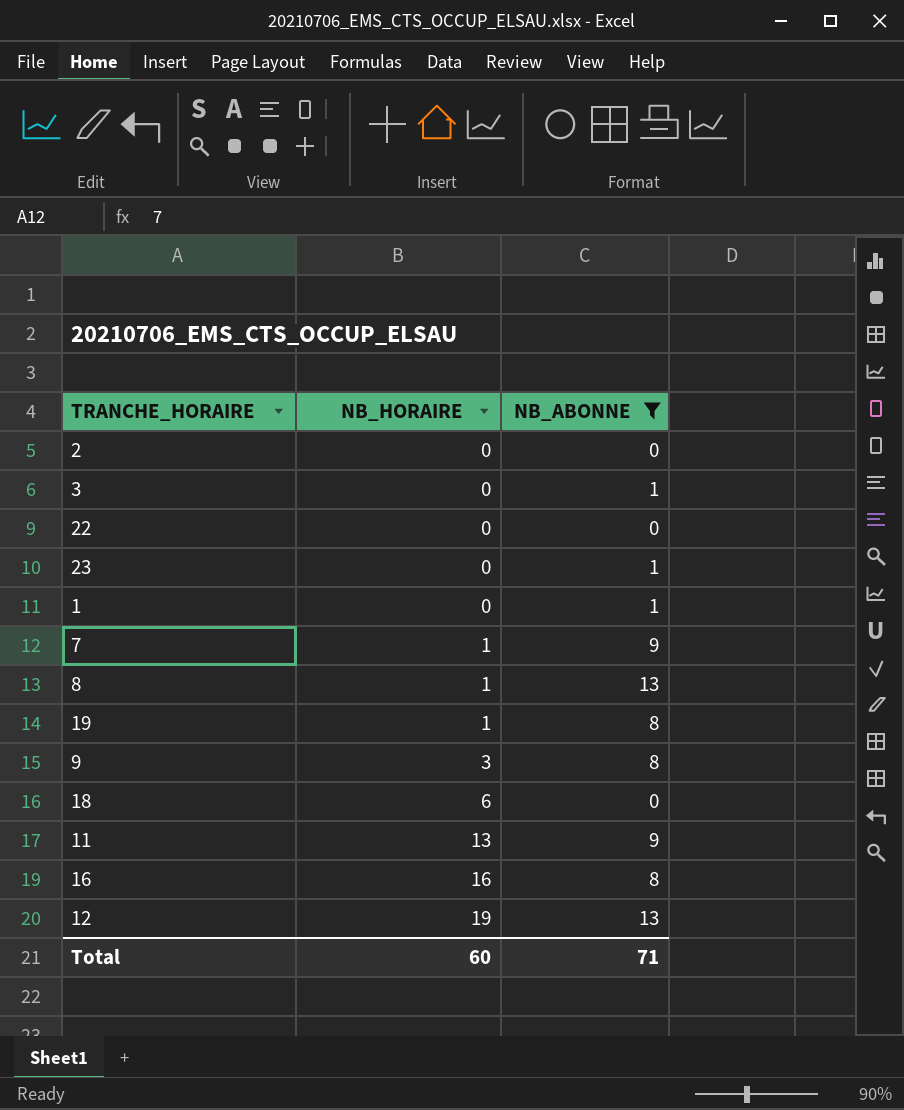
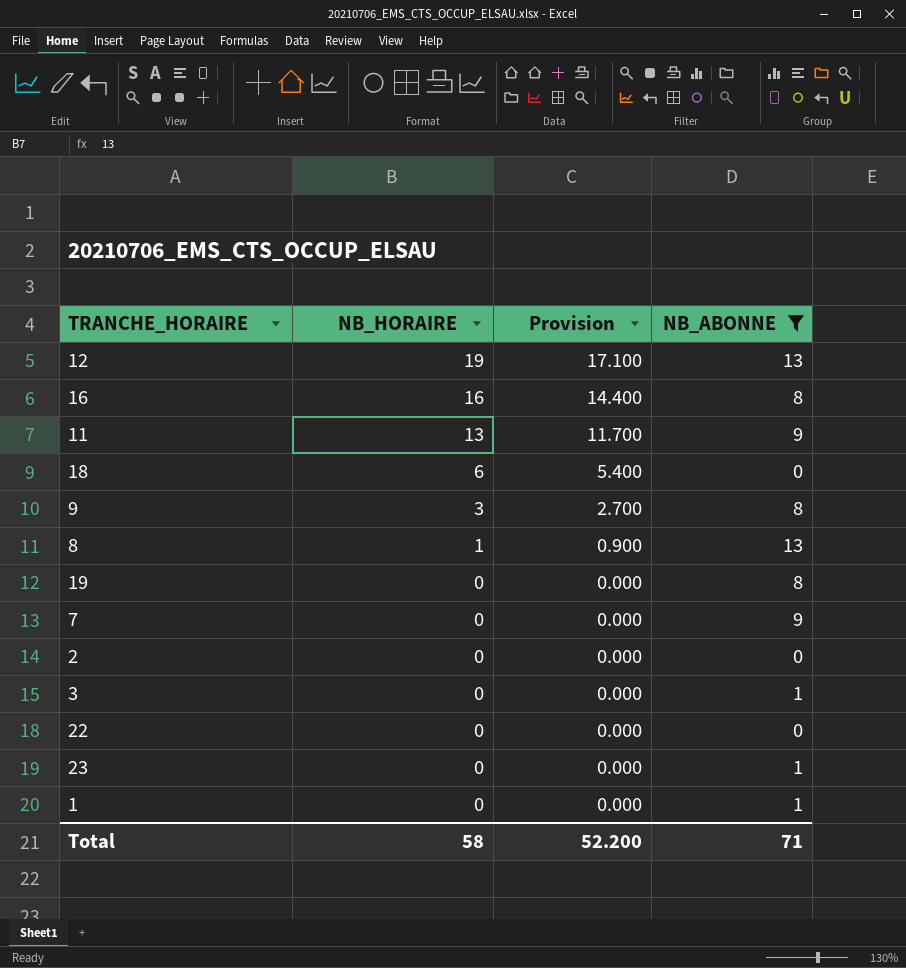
row order: NB_HORAIRE ascending -> NB_HORAIRE descending
column Provision | formula: none -> [NB_HORAIRE] * 0.9
19 | NB_HORAIRE: 1 -> 0
7 | NB_HORAIRE: 1 -> 0
Total | NB_HORAIRE: 60 -> 58

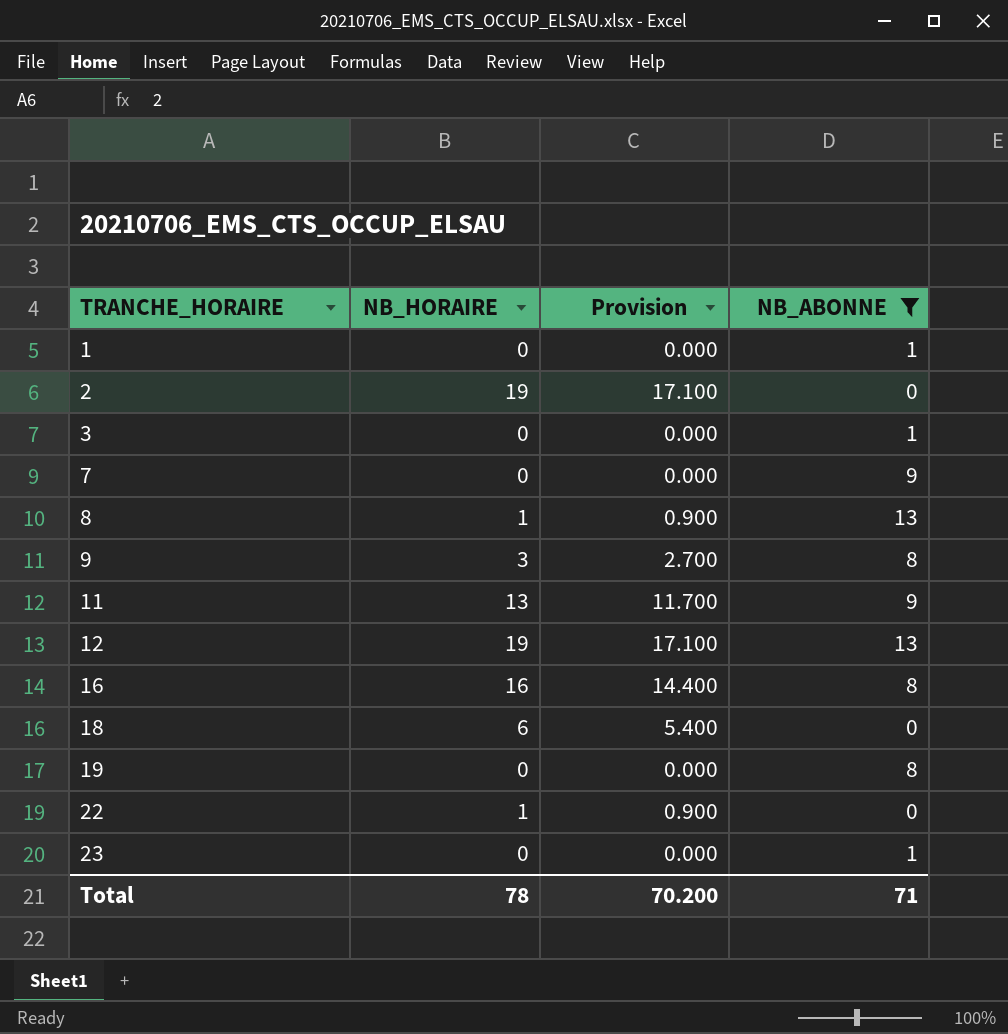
row order: NB_HORAIRE descending -> TRANCHE_HORAIRE ascending
2 | NB_HORAIRE: 0 -> 19
2 | Provision: 0.000 -> 17.100
22 | NB_HORAIRE: 0 -> 1
22 | Provision: 0.000 -> 0.900
Total | NB_HORAIRE: 58 -> 78
Total | Provision: 52.200 -> 70.200

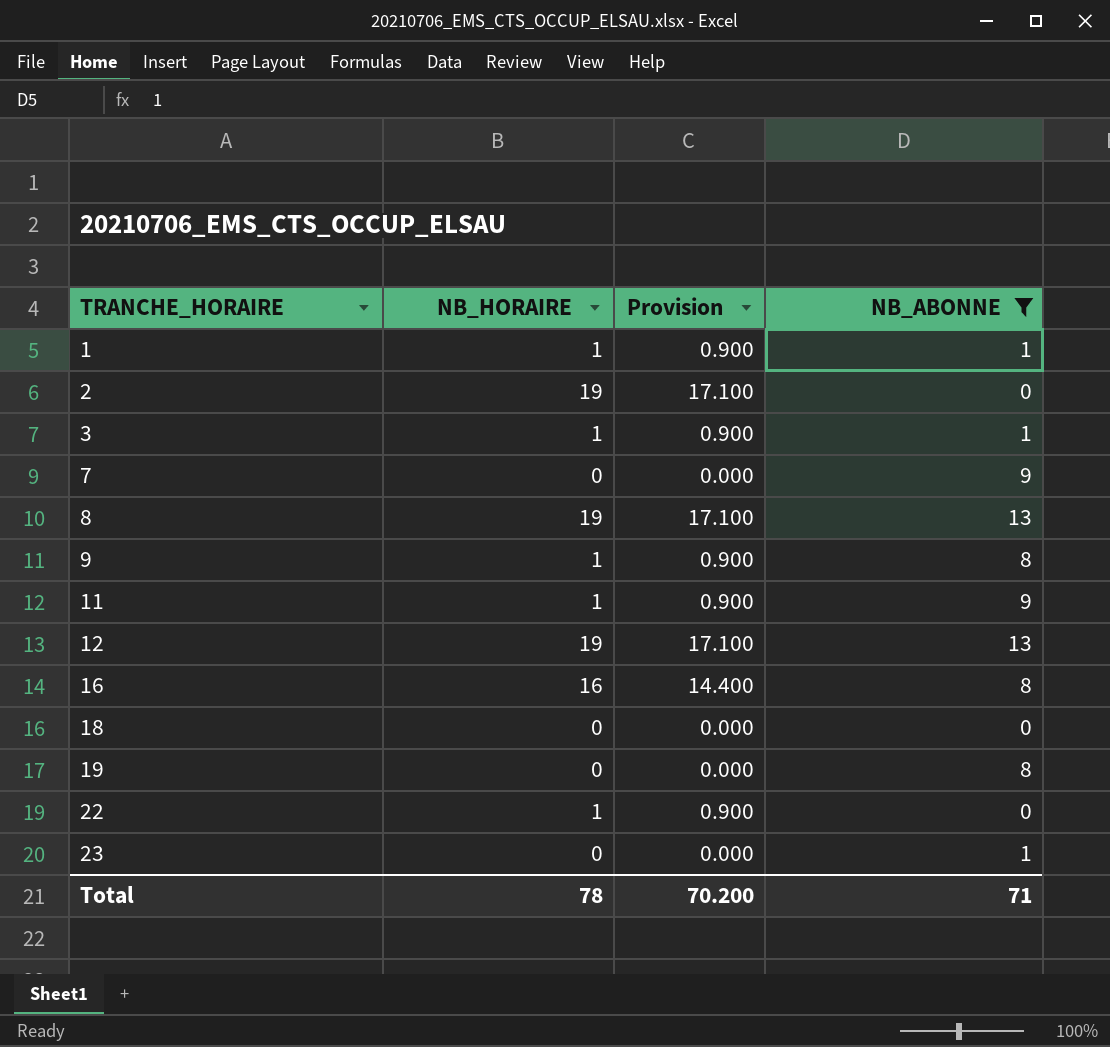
1 | NB_HORAIRE: 0 -> 1
1 | Provision: 0.000 -> 0.900
3 | NB_HORAIRE: 0 -> 1
3 | Provision: 0.000 -> 0.900
8 | NB_HORAIRE: 1 -> 19
8 | Provision: 0.900 -> 17.100
9 | NB_HORAIRE: 3 -> 1
9 | Provision: 2.700 -> 0.900
11 | NB_HORAIRE: 13 -> 1
11 | Provision: 11.700 -> 0.900
18 | NB_HORAIRE: 6 -> 0
18 | Provision: 5.400 -> 0.000

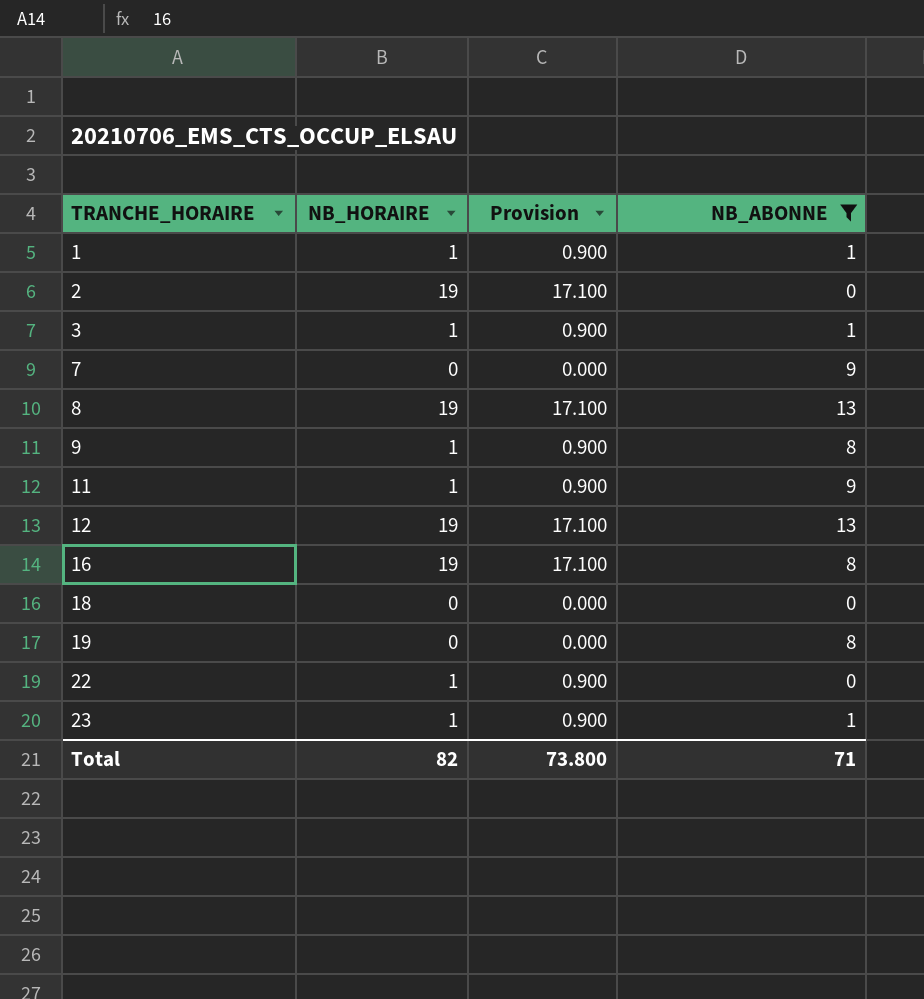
16 | NB_HORAIRE: 16 -> 19
16 | Provision: 14.400 -> 17.100
23 | NB_HORAIRE: 0 -> 1
23 | Provision: 0.000 -> 0.900
Total | NB_HORAIRE: 78 -> 82
Total | Provision: 70.200 -> 73.800

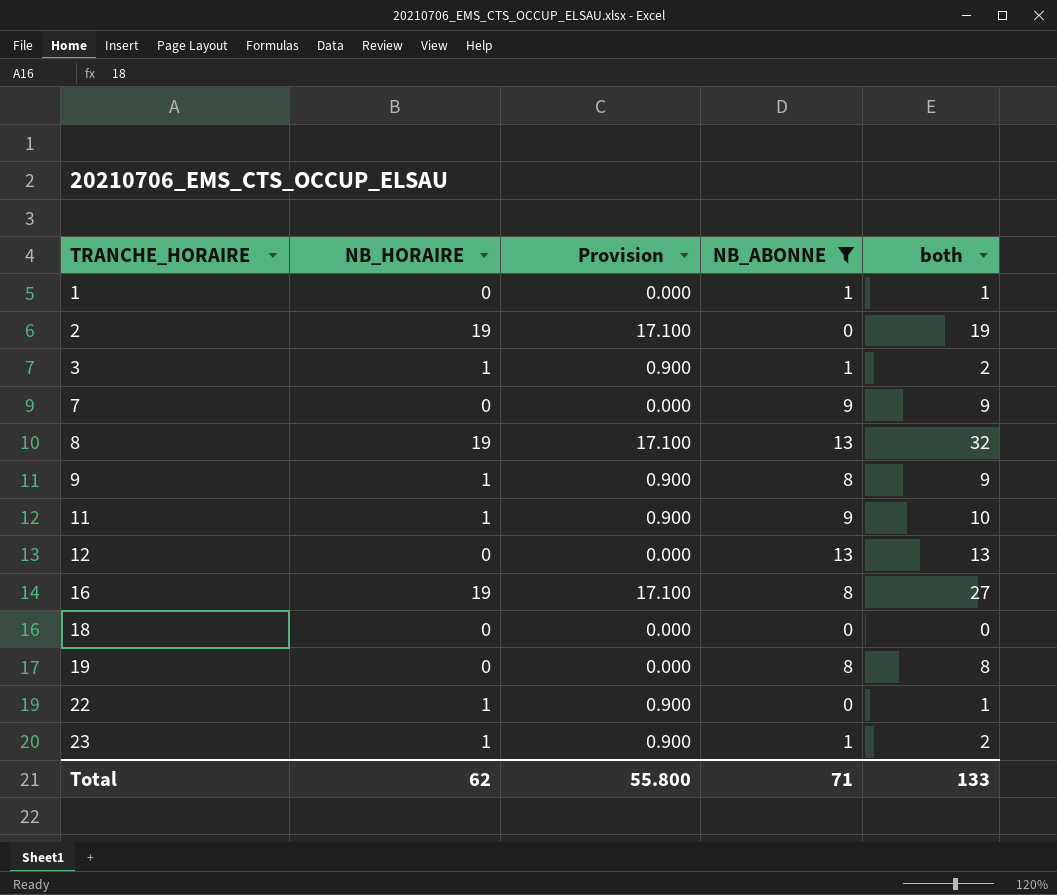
column both | formula: none -> [NB_HORAIRE] + [NB_ABONNE]
1 | NB_HORAIRE: 1 -> 0
1 | Provision: 0.900 -> 0.000
12 | NB_HORAIRE: 19 -> 0
12 | Provision: 17.100 -> 0.000
Total | NB_HORAIRE: 82 -> 62
Total | Provision: 73.800 -> 55.800

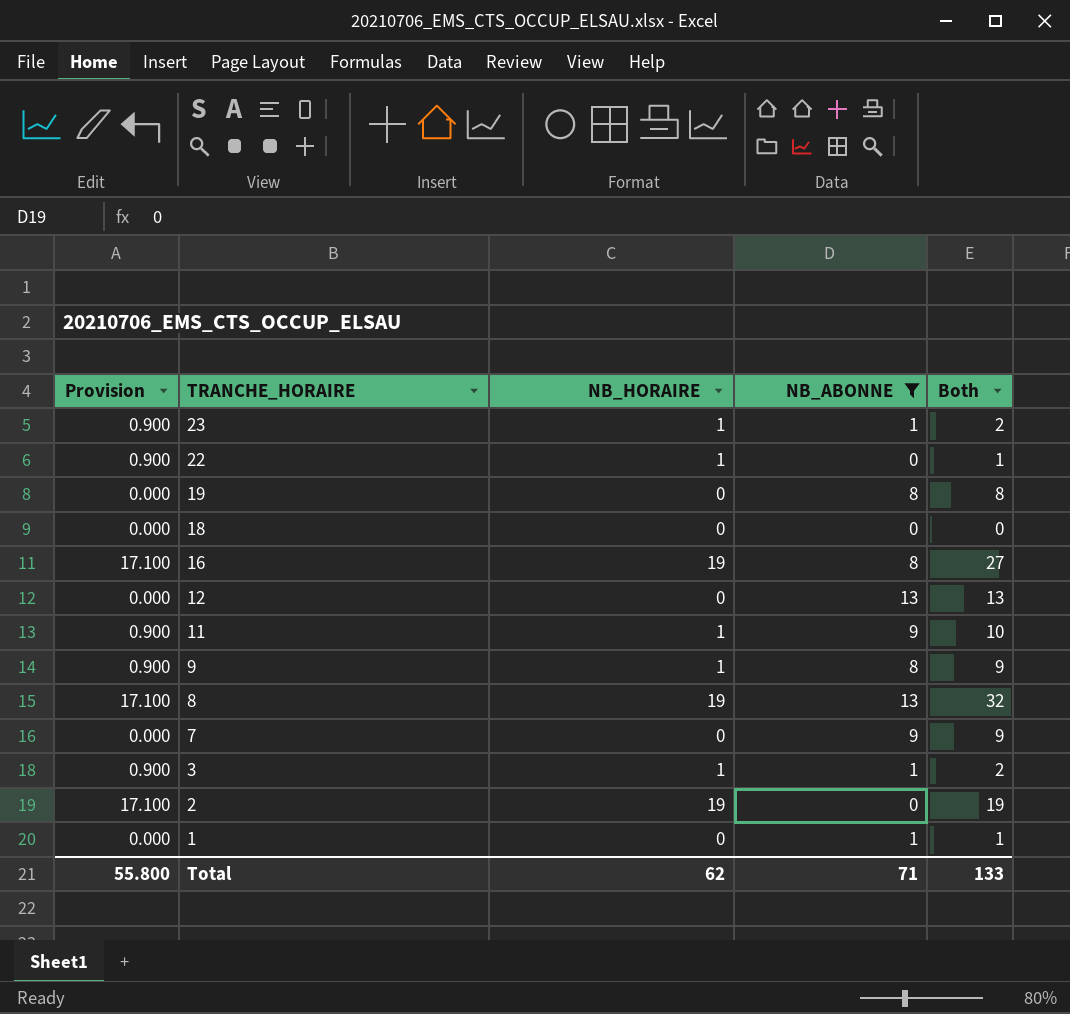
row order: TRANCHE_HORAIRE ascending -> TRANCHE_HORAIRE descending
column Provision | position: 3 -> 1
column name: both -> Both

